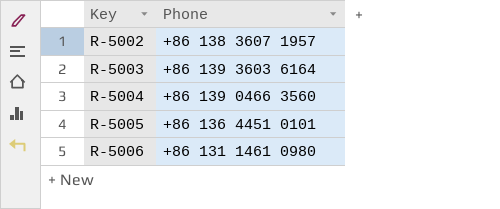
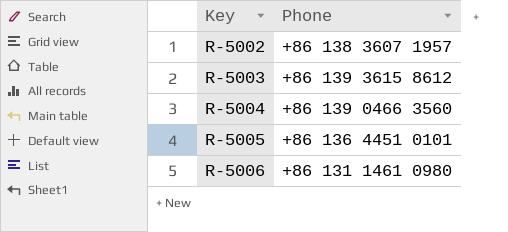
R-5003 | Phone: +86 139 3603 6164 -> +86 139 3615 8612

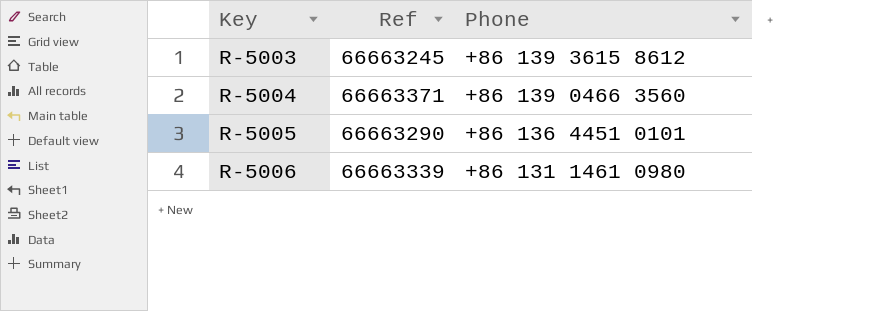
column Ref | position: none -> 2
row R-5002: +86 138 3607 1957 -> none

